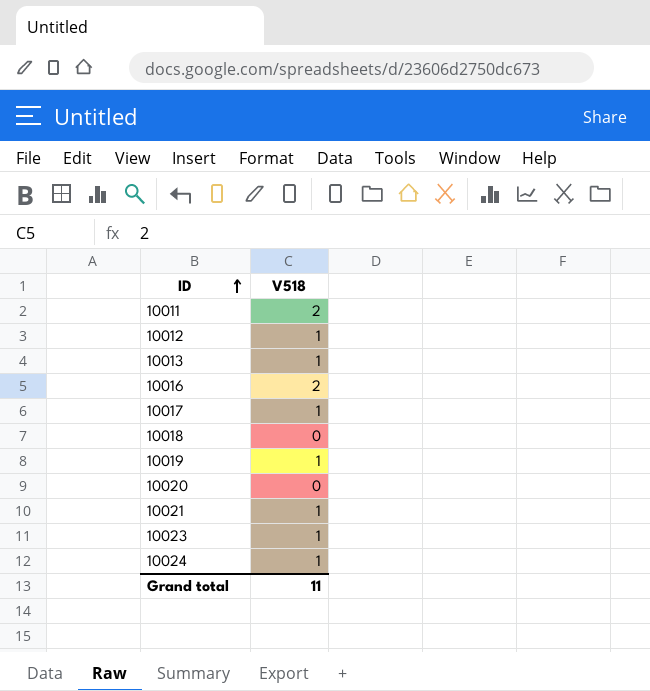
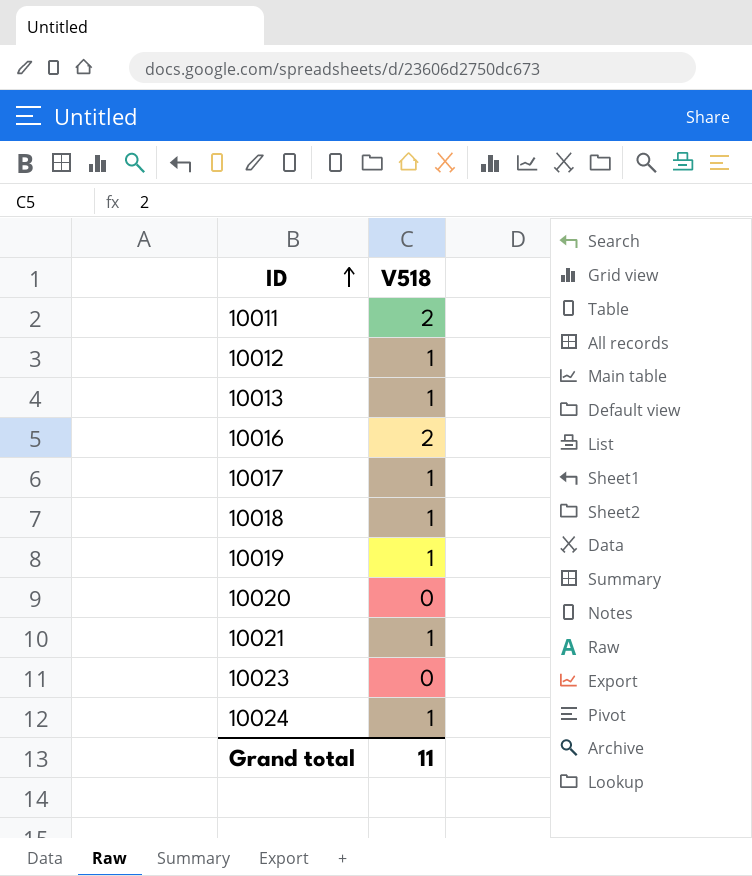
10018 | V518: 0 -> 1
10023 | V518: 1 -> 0

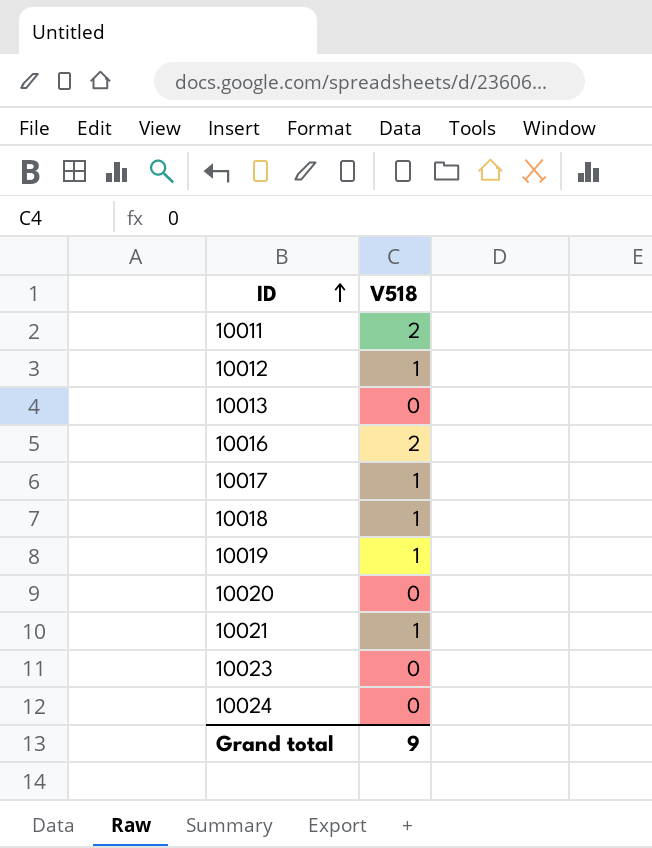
10013 | V518: 1 -> 0
10024 | V518: 1 -> 0
Grand total | V518: 11 -> 9

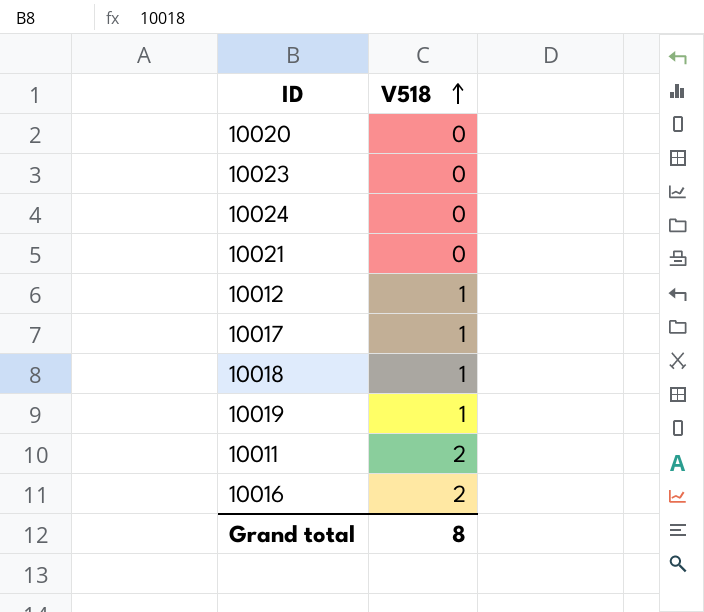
row order: ID ascending -> V518 ascending
row 10013: 0 -> none
10021 | V518: 1 -> 0
Grand total | V518: 9 -> 8

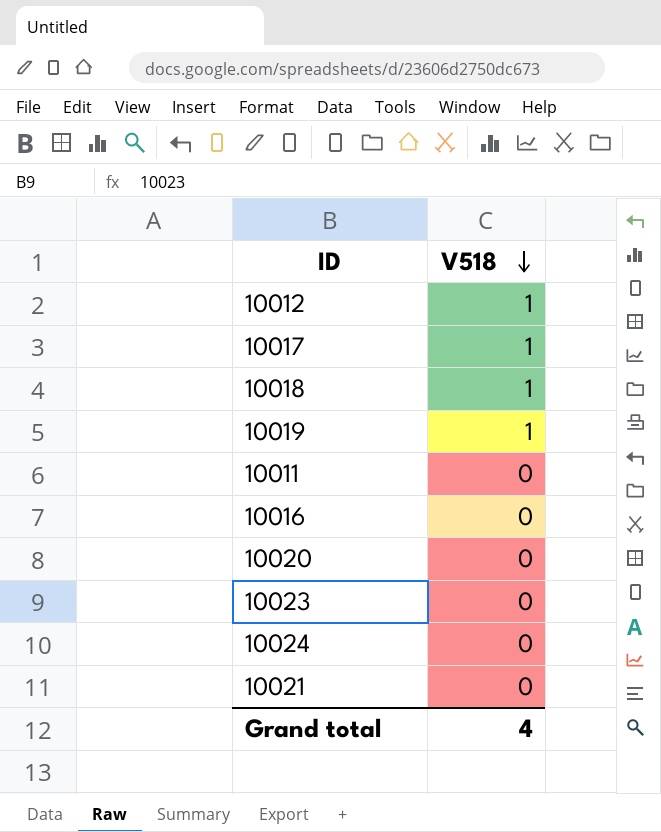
row order: V518 ascending -> V518 descending
10011 | V518: 2 -> 0
10016 | V518: 2 -> 0
Grand total | V518: 8 -> 4

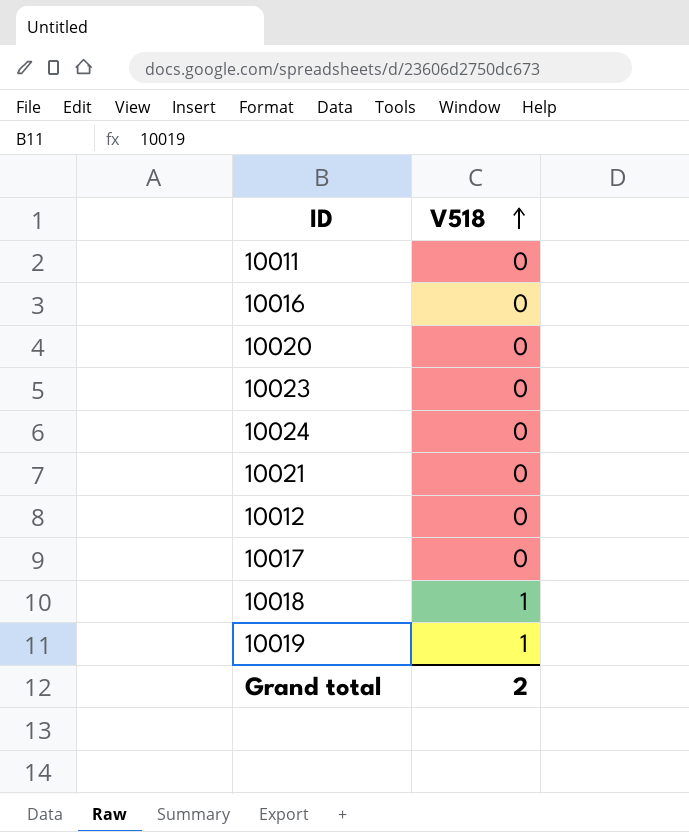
row order: V518 descending -> V518 ascending
10012 | V518: 1 -> 0
10017 | V518: 1 -> 0
Grand total | V518: 4 -> 2

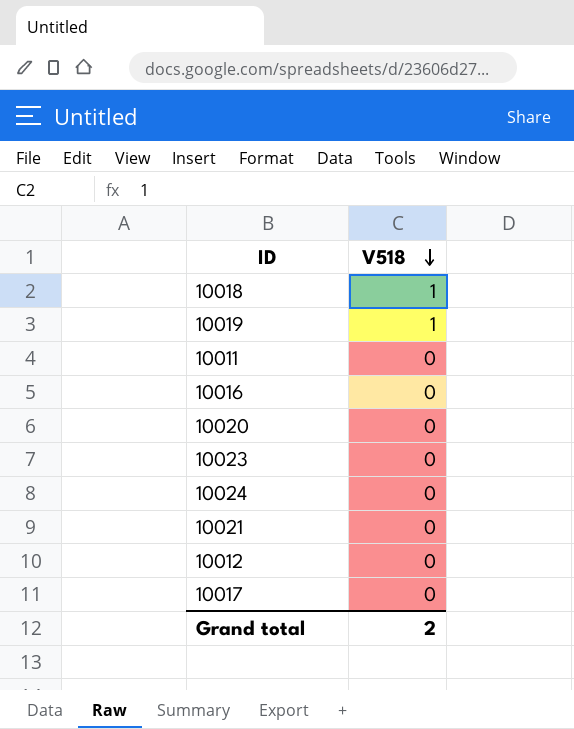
row order: V518 ascending -> V518 descending

